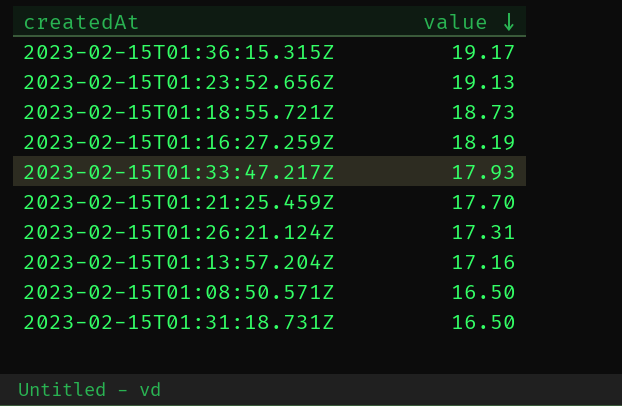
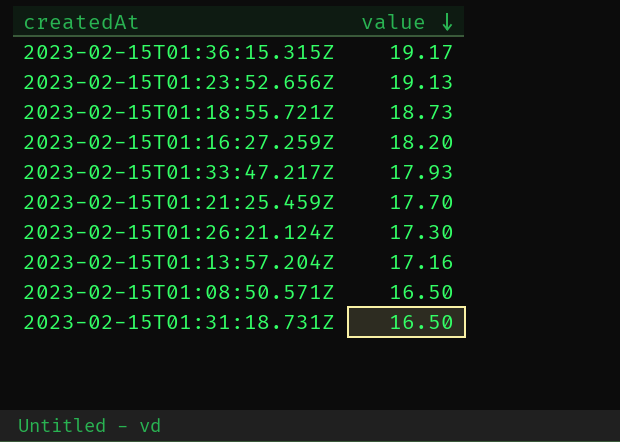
2023-02-15T01:16:27.259Z | value: 18.19 -> 18.20
2023-02-15T01:26:21.124Z | value: 17.31 -> 17.30

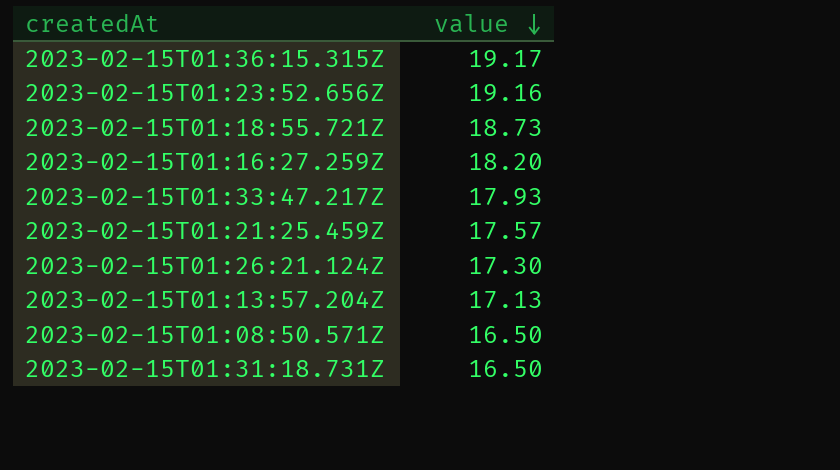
2023-02-15T01:23:52.656Z | value: 19.13 -> 19.16
2023-02-15T01:21:25.459Z | value: 17.70 -> 17.57
2023-02-15T01:13:57.204Z | value: 17.16 -> 17.13

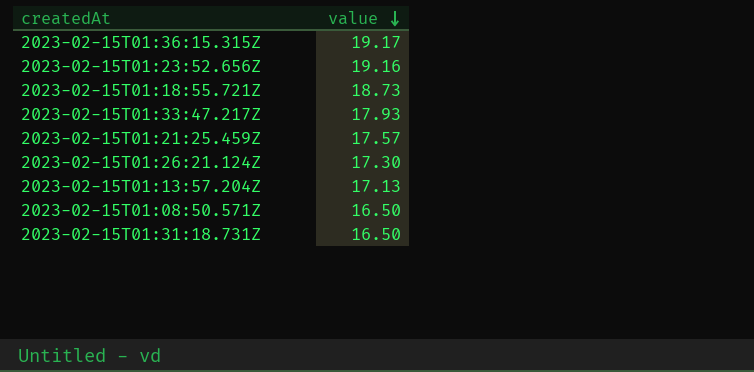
row 2023-02-15T01:16:27.259Z: 18.20 -> none

